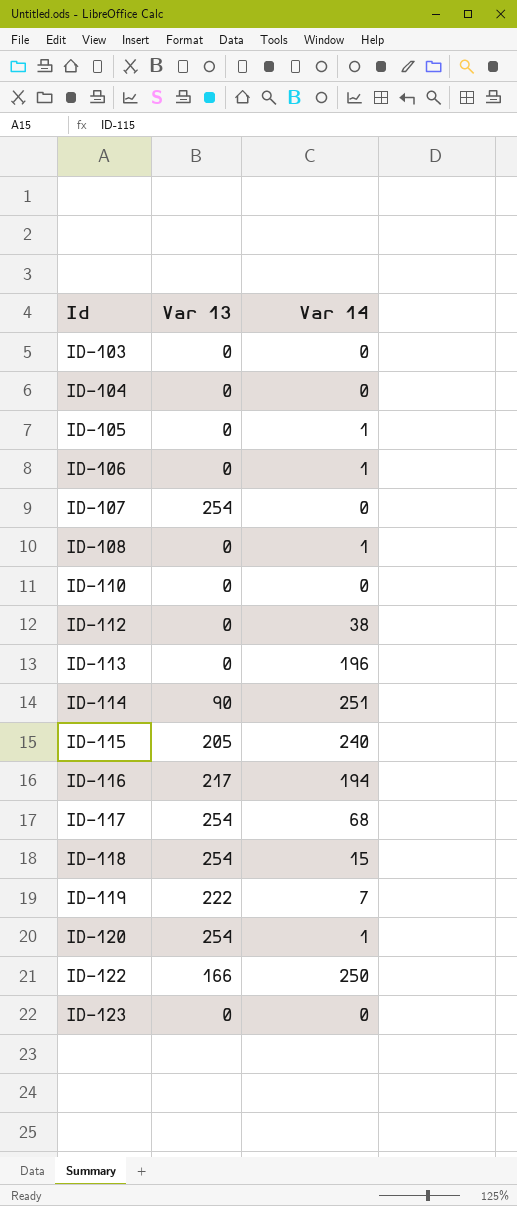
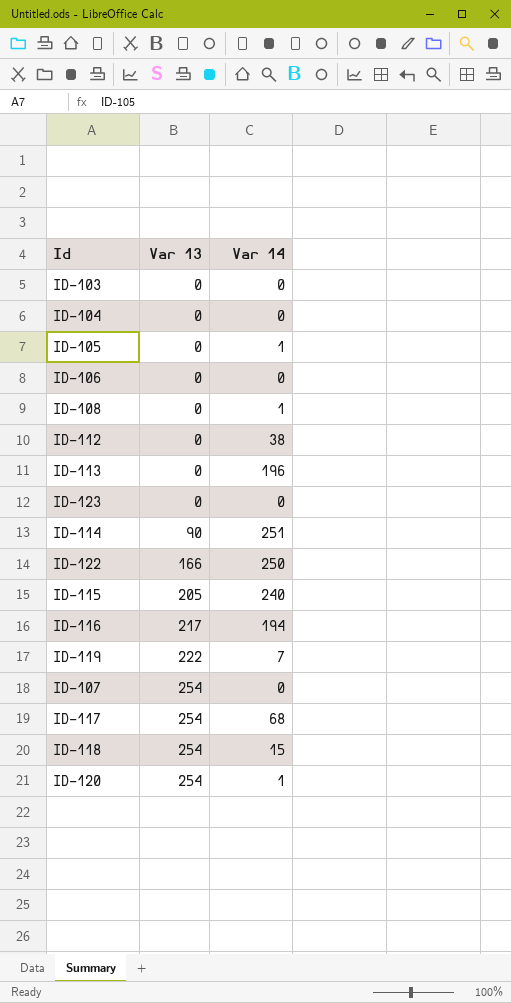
row order: Id ascending -> Var 13 ascending
row ID-110: 0 | 0 -> none
ID-106 | Var 14: 1 -> 0

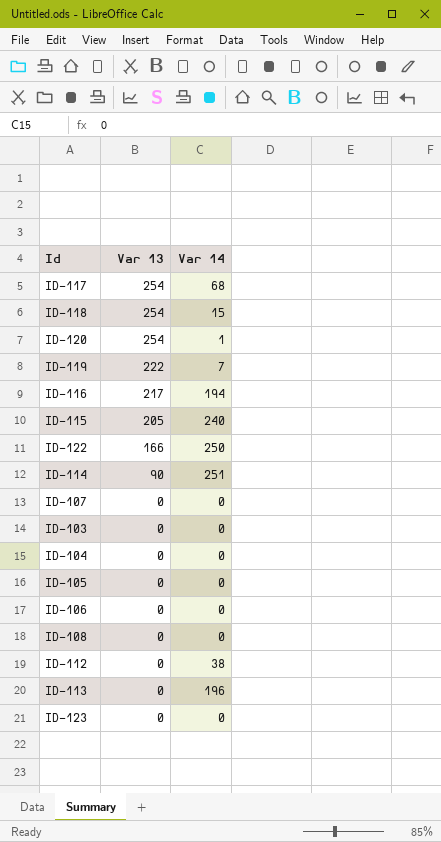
row order: Var 13 ascending -> Var 13 descending
ID-107 | Var 13: 254 -> 0
ID-105 | Var 14: 1 -> 0
ID-108 | Var 14: 1 -> 0

